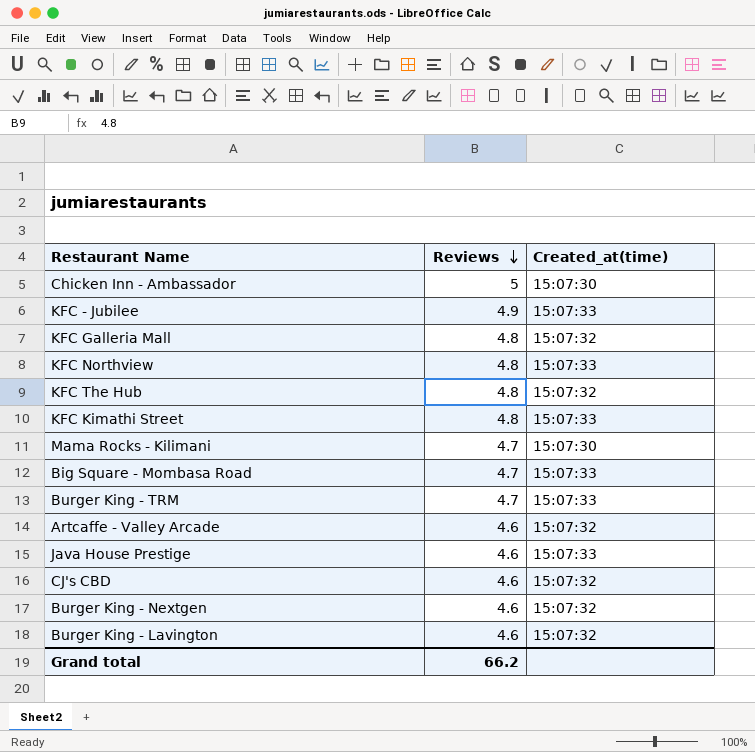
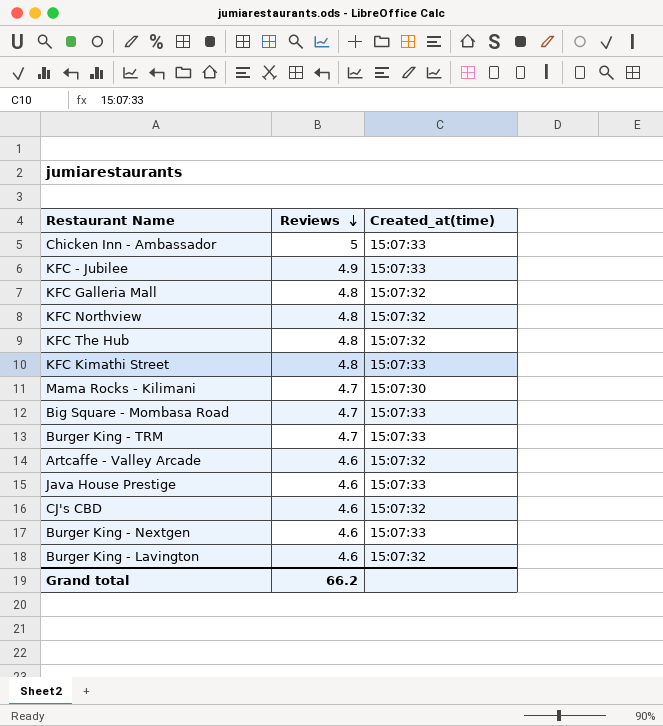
Chicken Inn - Ambassador | Created_at(time): 15:07:30 -> 15:07:33
KFC Northview | Created_at(time): 15:07:33 -> 15:07:32
Burger King - Nextgen | Created_at(time): 15:07:32 -> 15:07:33

